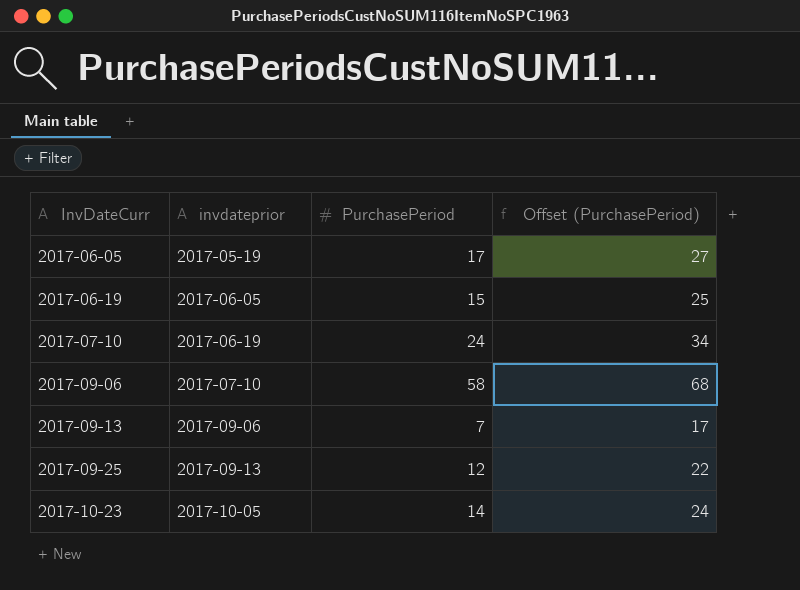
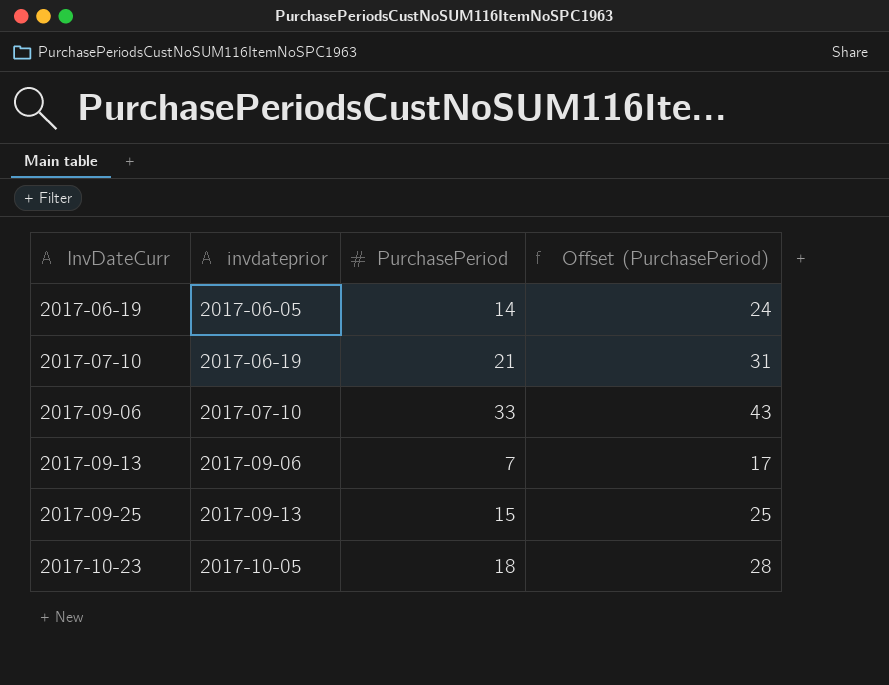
row 2017-06-05: 2017-05-19 | 17 | 27 -> none
2017-06-19 | PurchasePeriod: 15 -> 14
2017-06-19 | Offset (PurchasePeriod): 25 -> 24
2017-07-10 | PurchasePeriod: 24 -> 21
2017-07-10 | Offset (PurchasePeriod): 34 -> 31
2017-09-06 | PurchasePeriod: 58 -> 33
2017-09-06 | Offset (PurchasePeriod): 68 -> 43
2017-09-25 | PurchasePeriod: 12 -> 15
2017-09-25 | Offset (PurchasePeriod): 22 -> 25
2017-10-23 | PurchasePeriod: 14 -> 18
2017-10-23 | Offset (PurchasePeriod): 24 -> 28

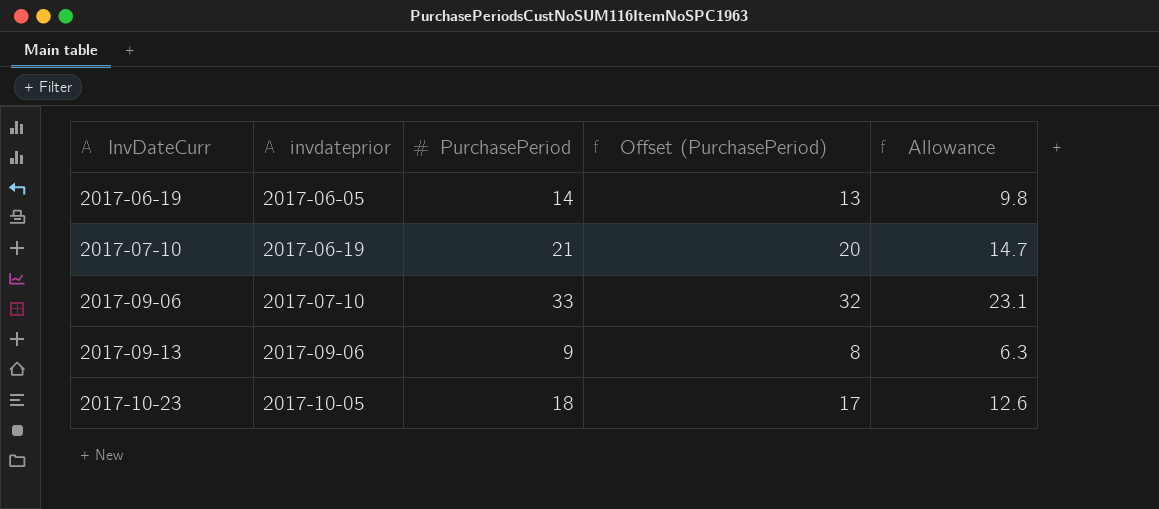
column Offset (PurchasePeriod) | formula: [PurchasePeriod] + 10 -> [PurchasePeriod] - 1
column Allowance | formula: none -> [PurchasePeriod] * 0.7
row 2017-09-25: 2017-09-13 | 15 | 25 -> none
2017-09-13 | PurchasePeriod: 7 -> 9

